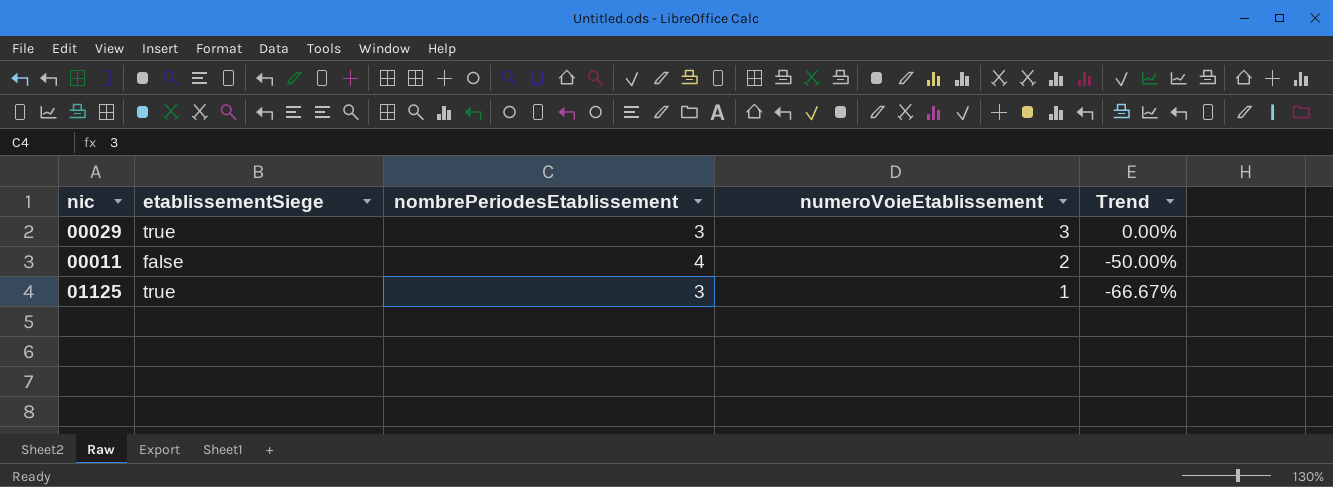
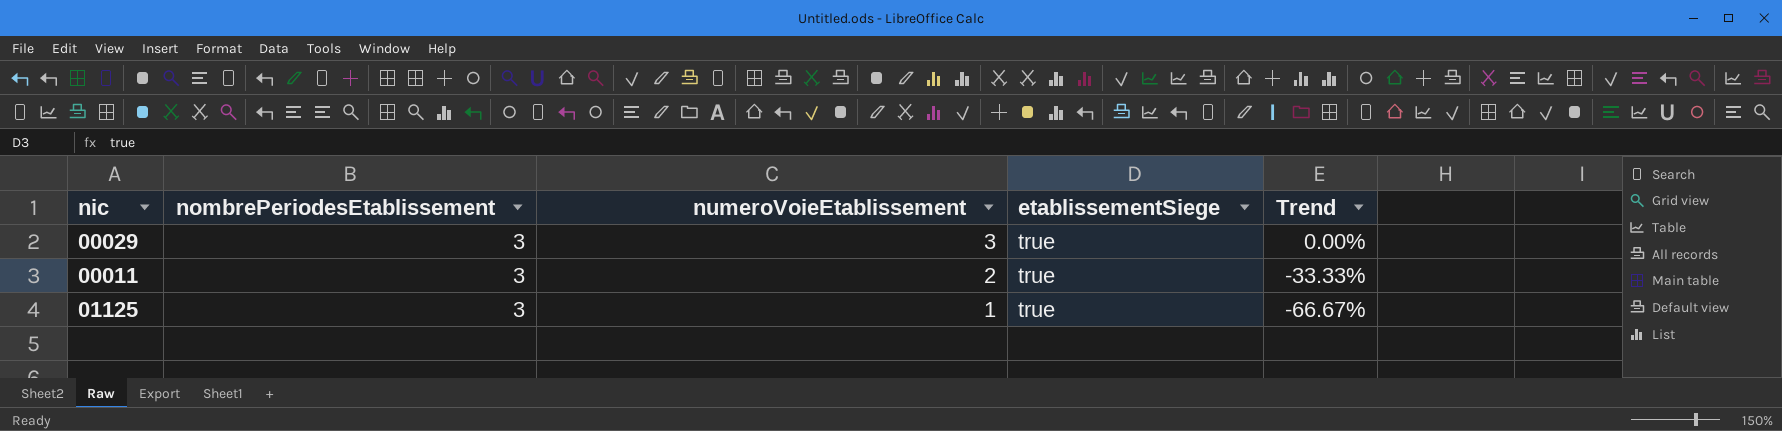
column etablissementSiege | position: 2 -> 4
00011 | nombrePeriodesEtablissement: 4 -> 3
00011 | etablissementSiege: false -> true
00011 | Trend: -50.00% -> -33.33%

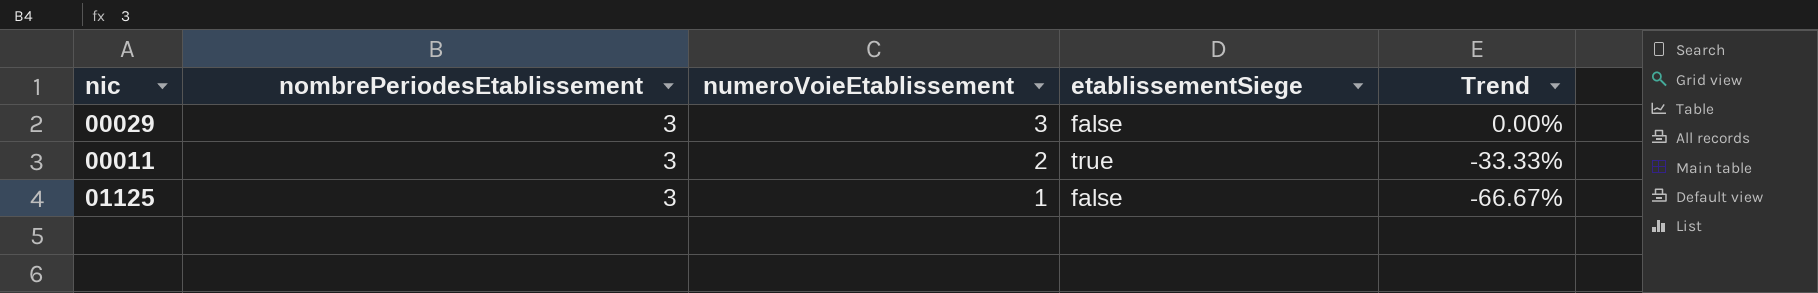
00029 | etablissementSiege: true -> false
01125 | etablissementSiege: true -> false

